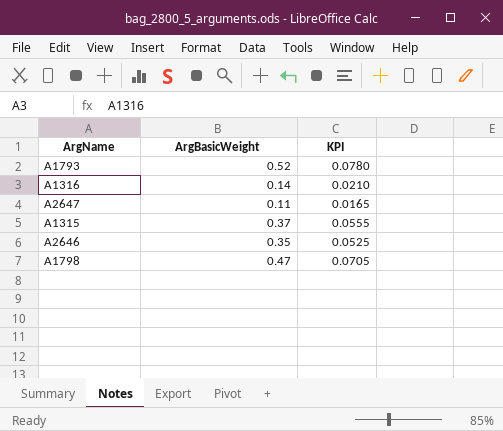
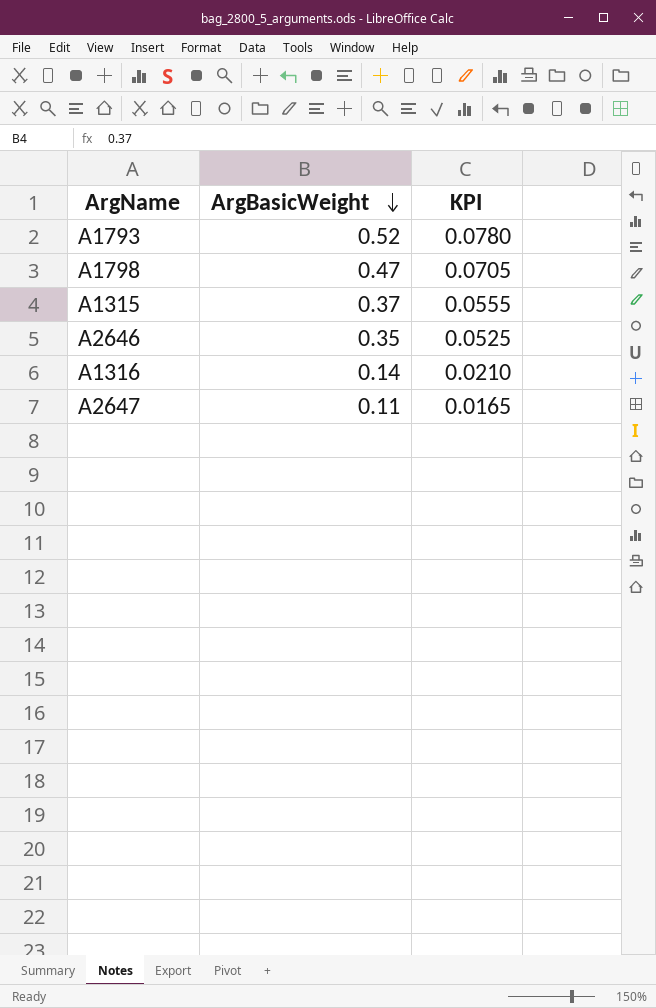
row order: none -> ArgBasicWeight descending

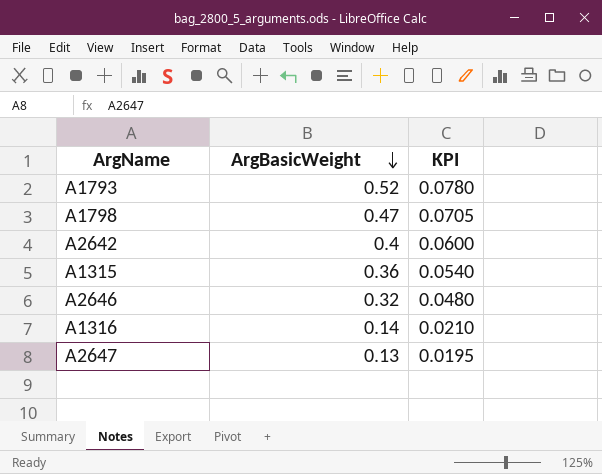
row A2642: none -> 0.4 | 0.0600
A1315 | ArgBasicWeight: 0.37 -> 0.36
A1315 | KPI: 0.0555 -> 0.0540
A2646 | ArgBasicWeight: 0.35 -> 0.32
A2646 | KPI: 0.0525 -> 0.0480
A2647 | ArgBasicWeight: 0.11 -> 0.13
A2647 | KPI: 0.0165 -> 0.0195

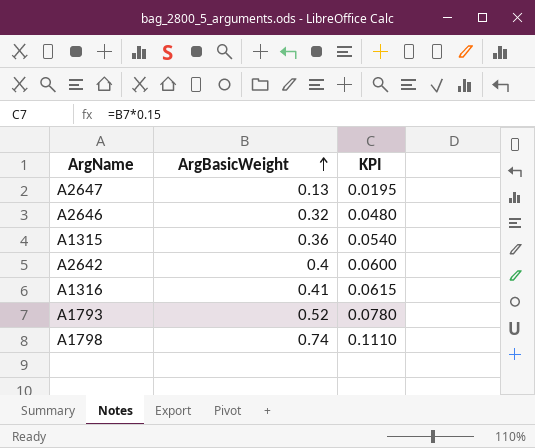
row order: ArgBasicWeight descending -> ArgBasicWeight ascending
A1316 | ArgBasicWeight: 0.14 -> 0.41
A1316 | KPI: 0.0210 -> 0.0615
A1798 | ArgBasicWeight: 0.47 -> 0.74
A1798 | KPI: 0.0705 -> 0.1110

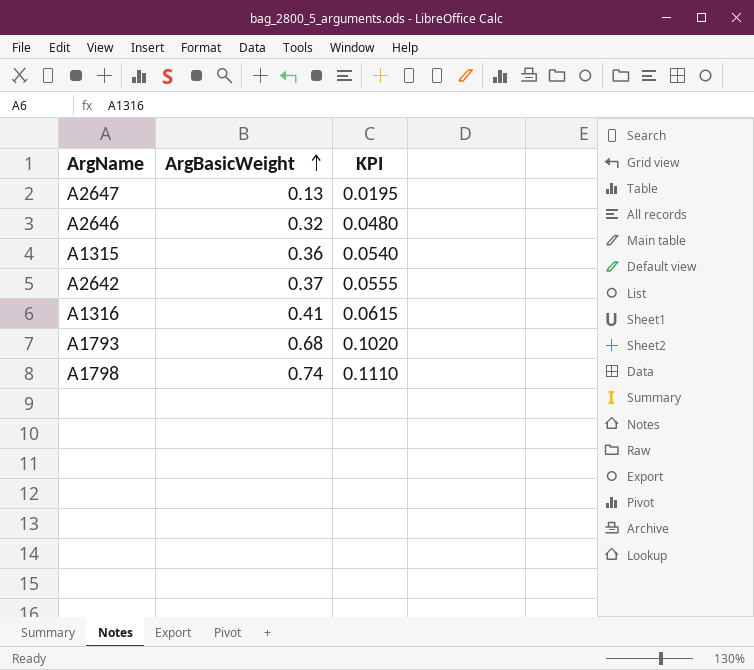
A2642 | ArgBasicWeight: 0.4 -> 0.37
A2642 | KPI: 0.0600 -> 0.0555
A1793 | ArgBasicWeight: 0.52 -> 0.68
A1793 | KPI: 0.0780 -> 0.1020

